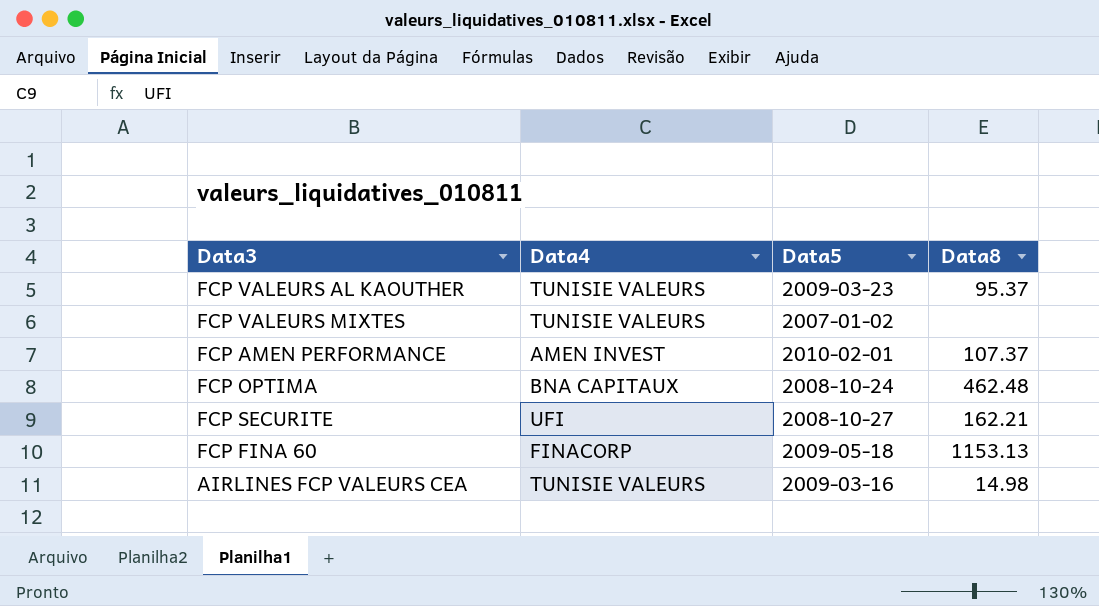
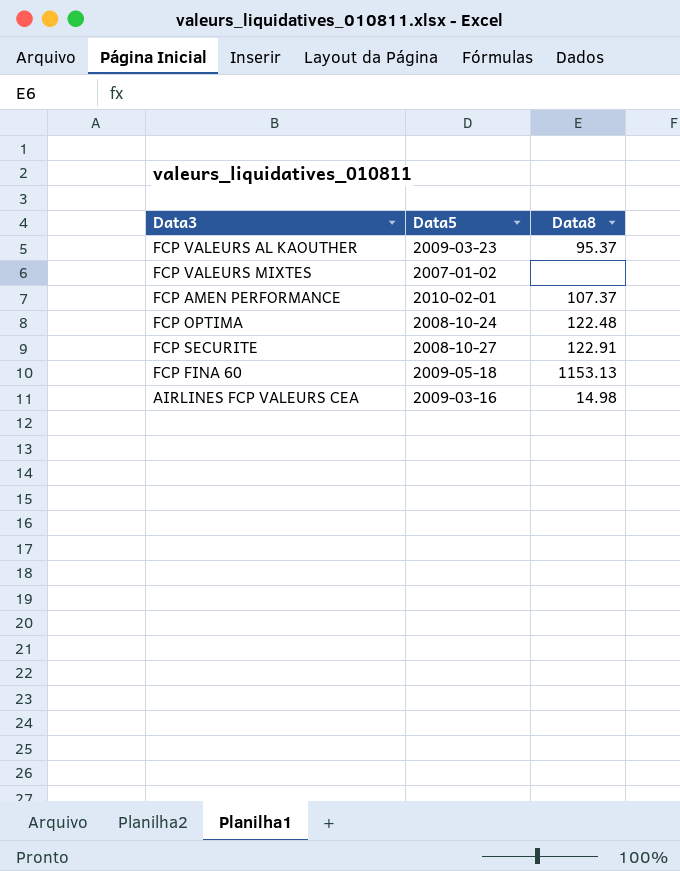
column Data4 | position: 2 -> none
FCP OPTIMA | Data8: 462.48 -> 122.48
FCP SECURITE | Data8: 162.21 -> 122.91

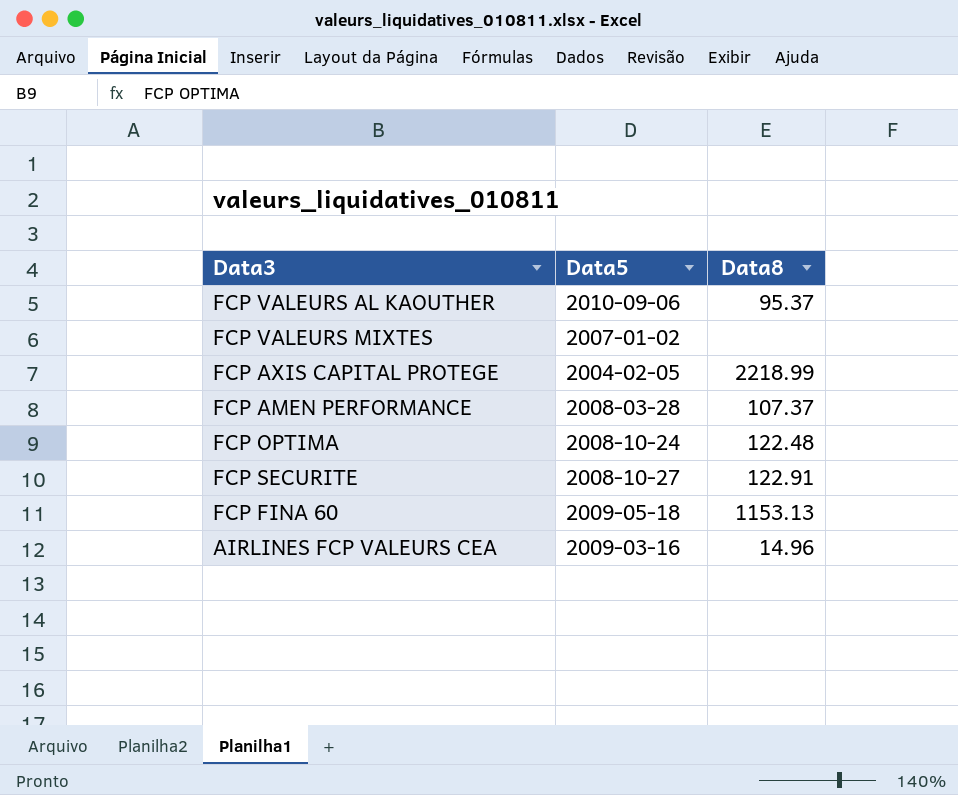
FCP VALEURS AL KAOUTHER | Data5: 2009-03-23 -> 2010-09-06
row FCP AXIS CAPITAL PROTEGE: none -> 2004-02-05 | 2218.99
FCP AMEN PERFORMANCE | Data5: 2010-02-01 -> 2008-03-28
AIRLINES FCP VALEURS CEA | Data8: 14.98 -> 14.96

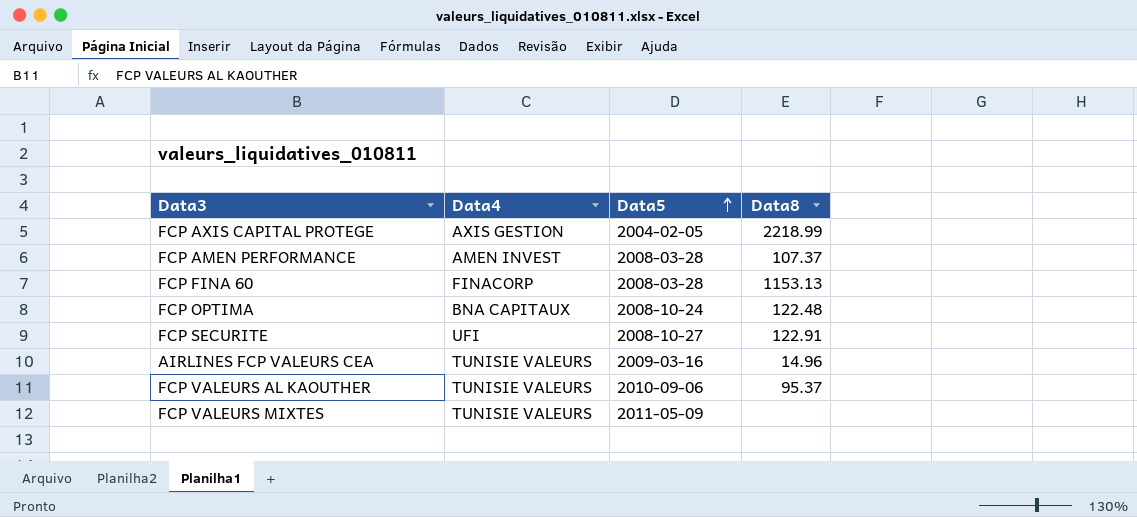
row order: none -> Data5 ascending
column Data4 | position: none -> 2
FCP FINA 60 | Data5: 2009-05-18 -> 2008-03-28
FCP VALEURS MIXTES | Data5: 2007-01-02 -> 2011-05-09

